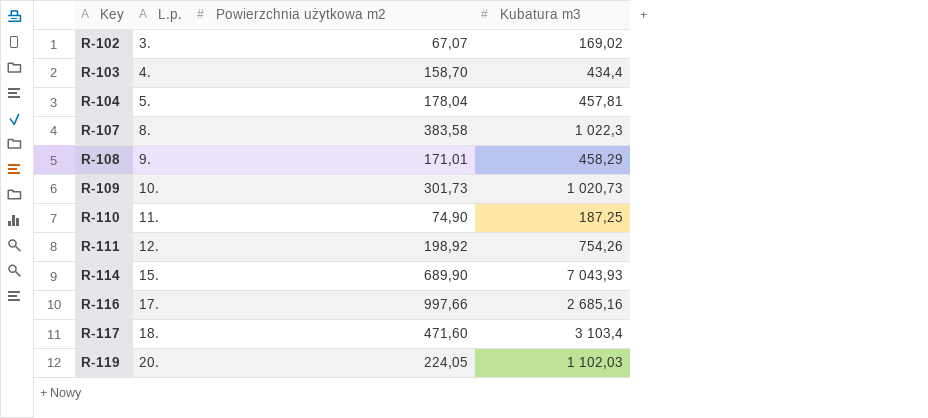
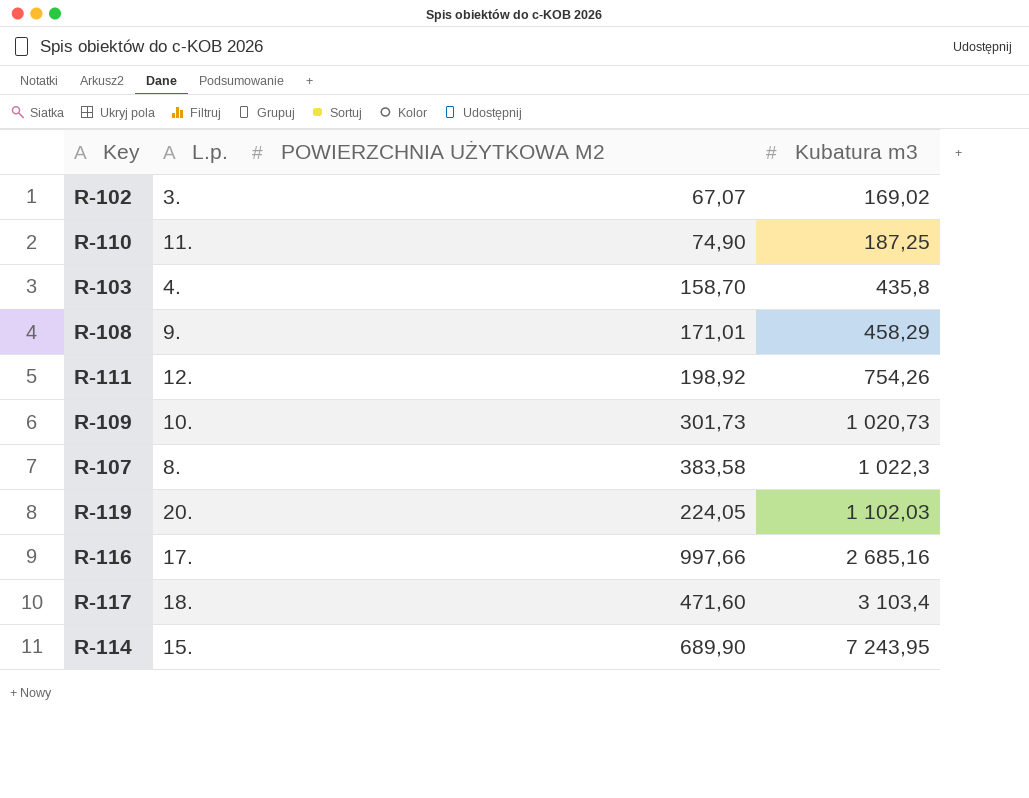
row order: Key ascending -> Kubatura m3 ascending
column name: Powierzchnia użytkowa m2 -> POWIERZCHNIA UŻYTKOWA M2
row R-104: 5. | 178,04 | 457,81 -> none
R-103 | Kubatura m3: 434,4 -> 435,8
R-114 | Kubatura m3: 7 043,93 -> 7 243,95

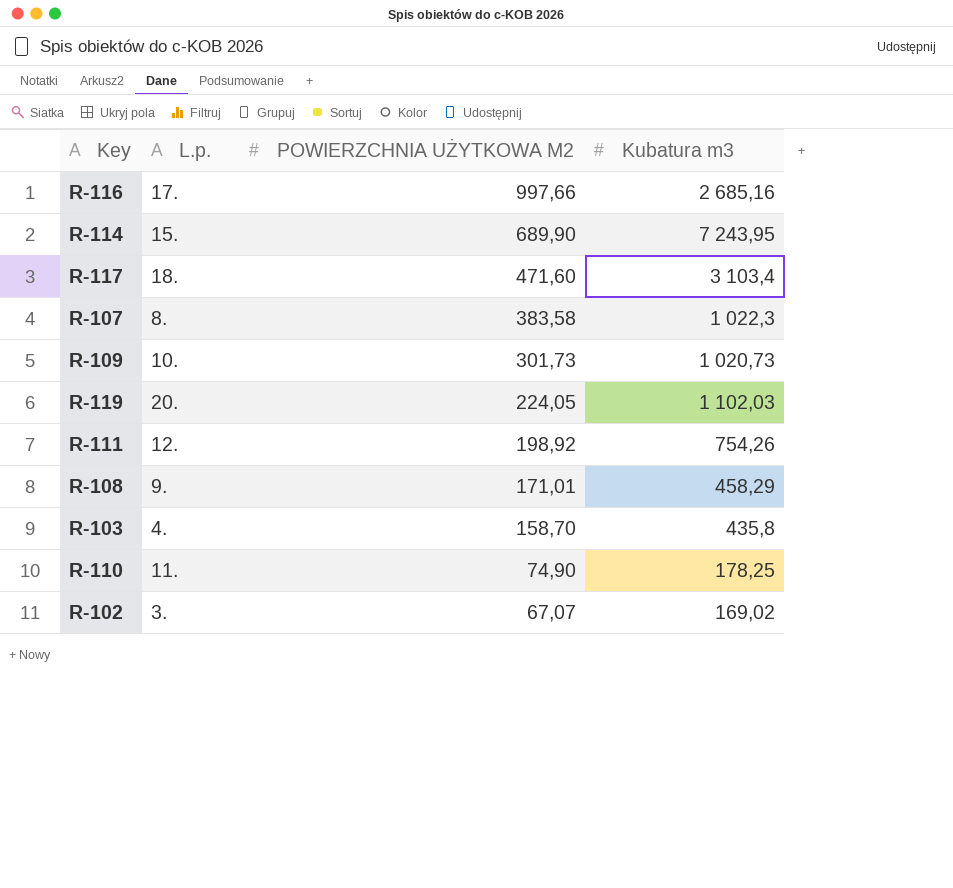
row order: Kubatura m3 ascending -> POWIERZCHNIA UŻYTKOWA M2 descending
R-110 | Kubatura m3: 187,25 -> 178,25

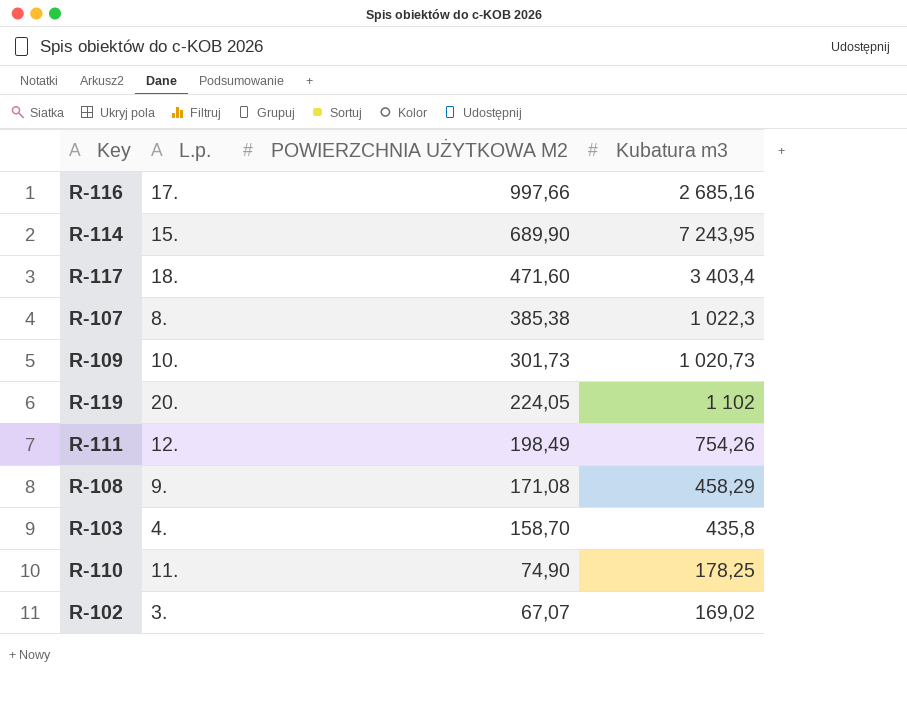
R-117 | Kubatura m3: 3 103,4 -> 3 403,4
R-107 | POWIERZCHNIA UŻYTKOWA M2: 383,58 -> 385,38
R-119 | Kubatura m3: 1 102,03 -> 1 102
R-111 | POWIERZCHNIA UŻYTKOWA M2: 198,92 -> 198,49
R-108 | POWIERZCHNIA UŻYTKOWA M2: 171,01 -> 171,08

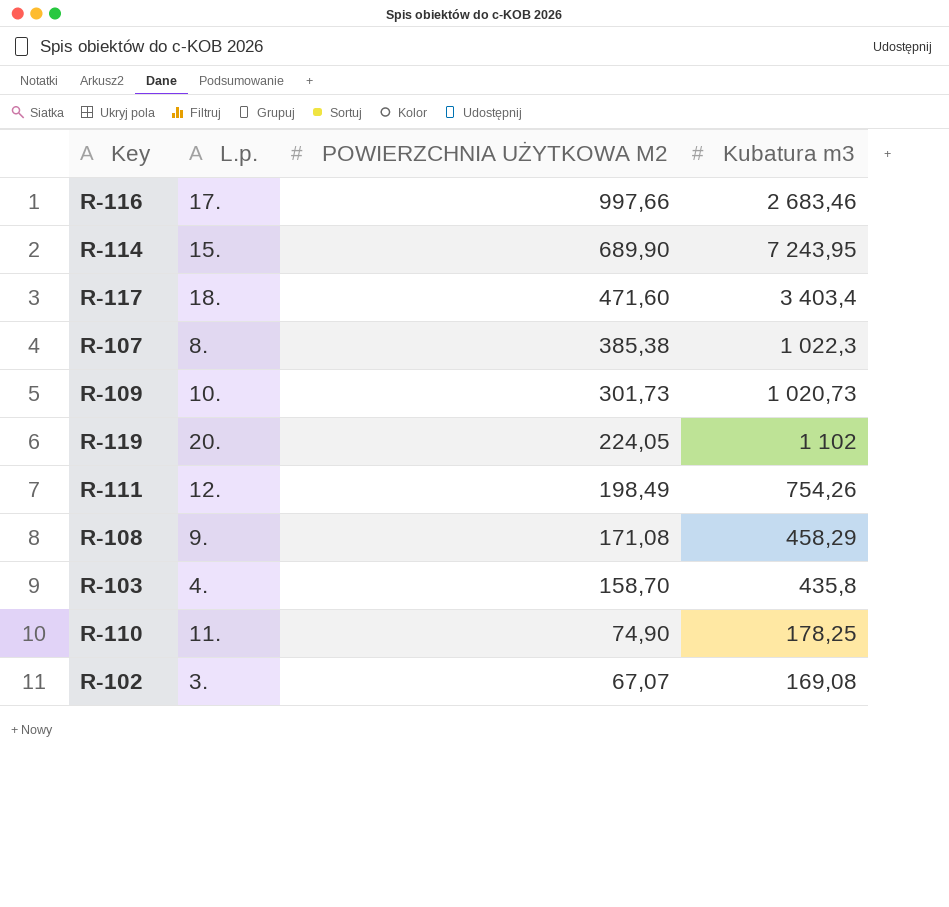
R-116 | Kubatura m3: 2 685,16 -> 2 683,46
R-102 | Kubatura m3: 169,02 -> 169,08

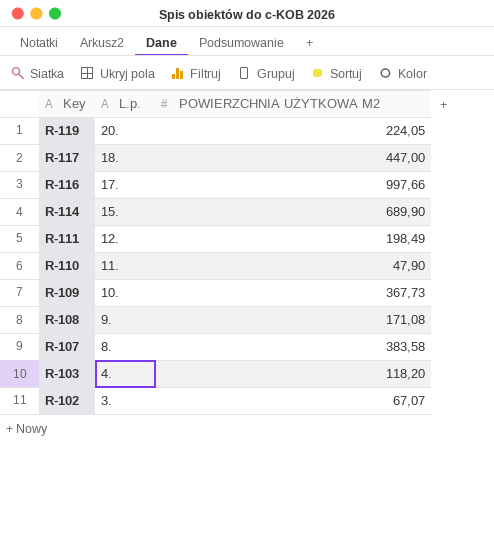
row order: POWIERZCHNIA UŻYTKOWA M2 descending -> Key descending
column Kubatura m3 | position: 4 -> none
R-117 | POWIERZCHNIA UŻYTKOWA M2: 471,60 -> 447,00
R-110 | POWIERZCHNIA UŻYTKOWA M2: 74,90 -> 47,90
R-109 | POWIERZCHNIA UŻYTKOWA M2: 301,73 -> 367,73
R-107 | POWIERZCHNIA UŻYTKOWA M2: 385,38 -> 383,58
R-103 | POWIERZCHNIA UŻYTKOWA M2: 158,70 -> 118,20

